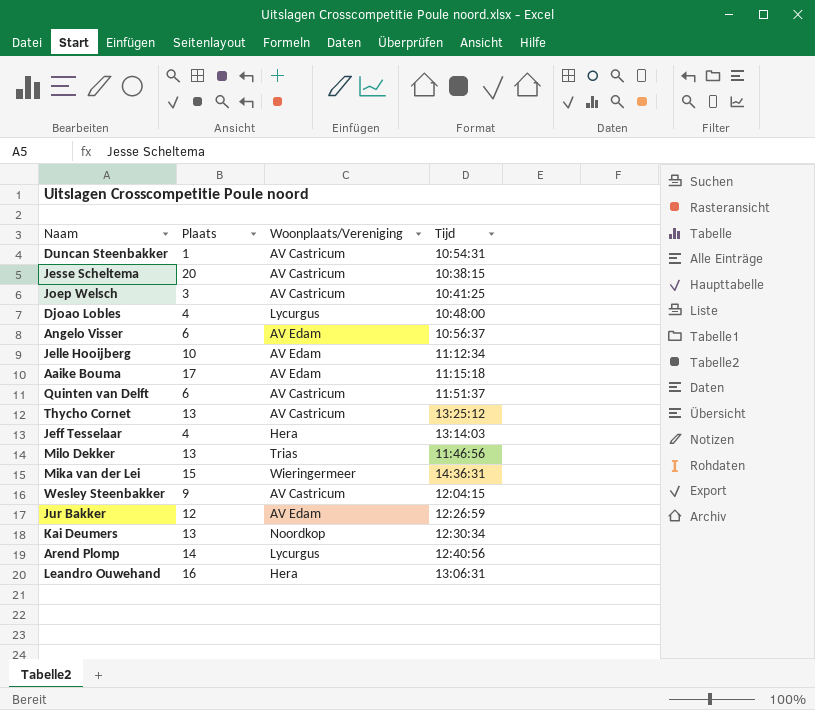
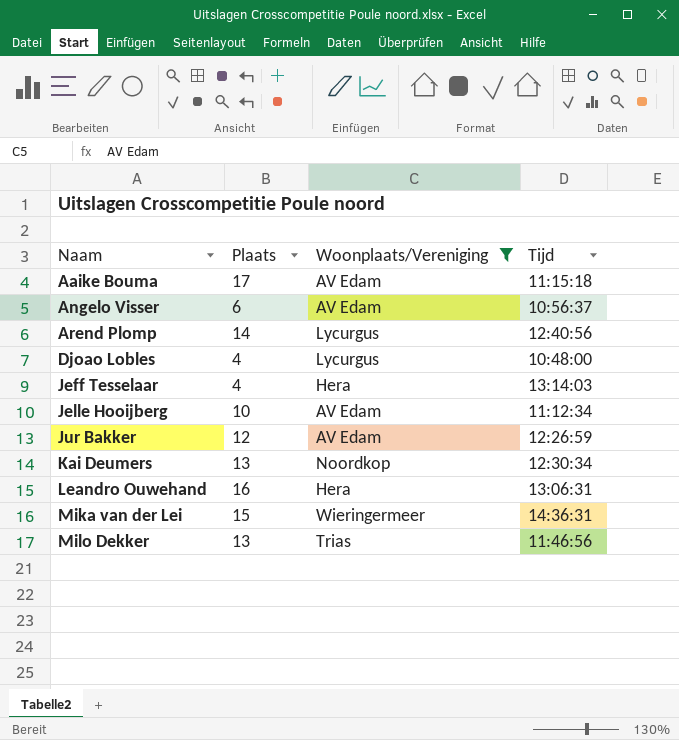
filter: none -> Woonplaats/Vereniging != AV Castricum
row order: none -> Naam ascending

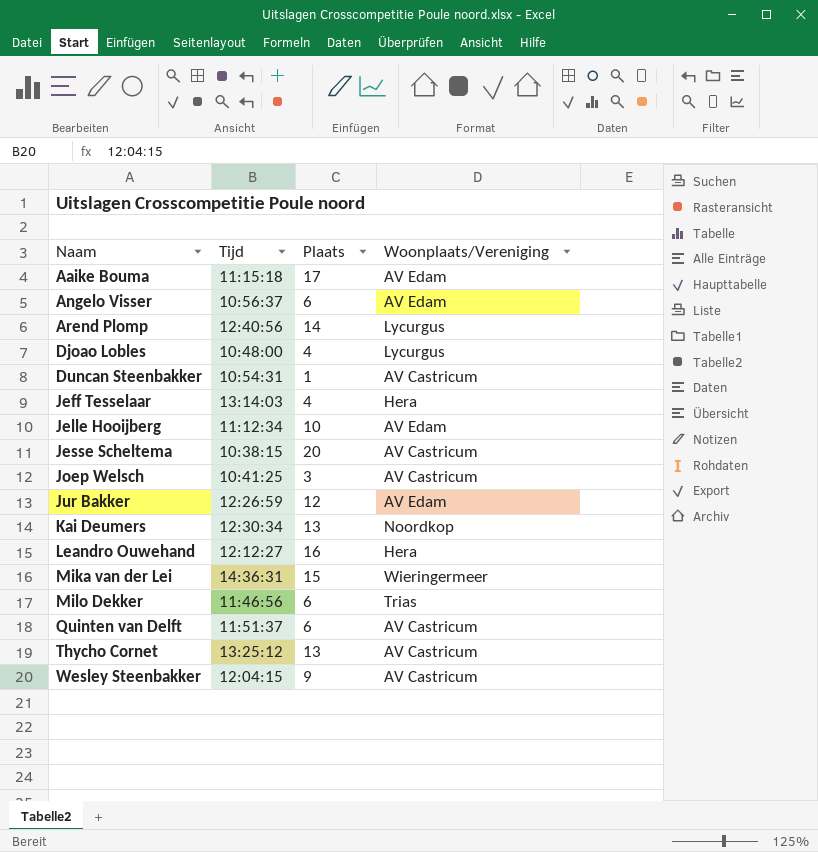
filter: Woonplaats/Vereniging != AV Castricum -> none
column Tijd | position: 4 -> 2
Leandro Ouwehand | Tijd: 13:06:31 -> 12:12:27
Milo Dekker | Plaats: 13 -> 6

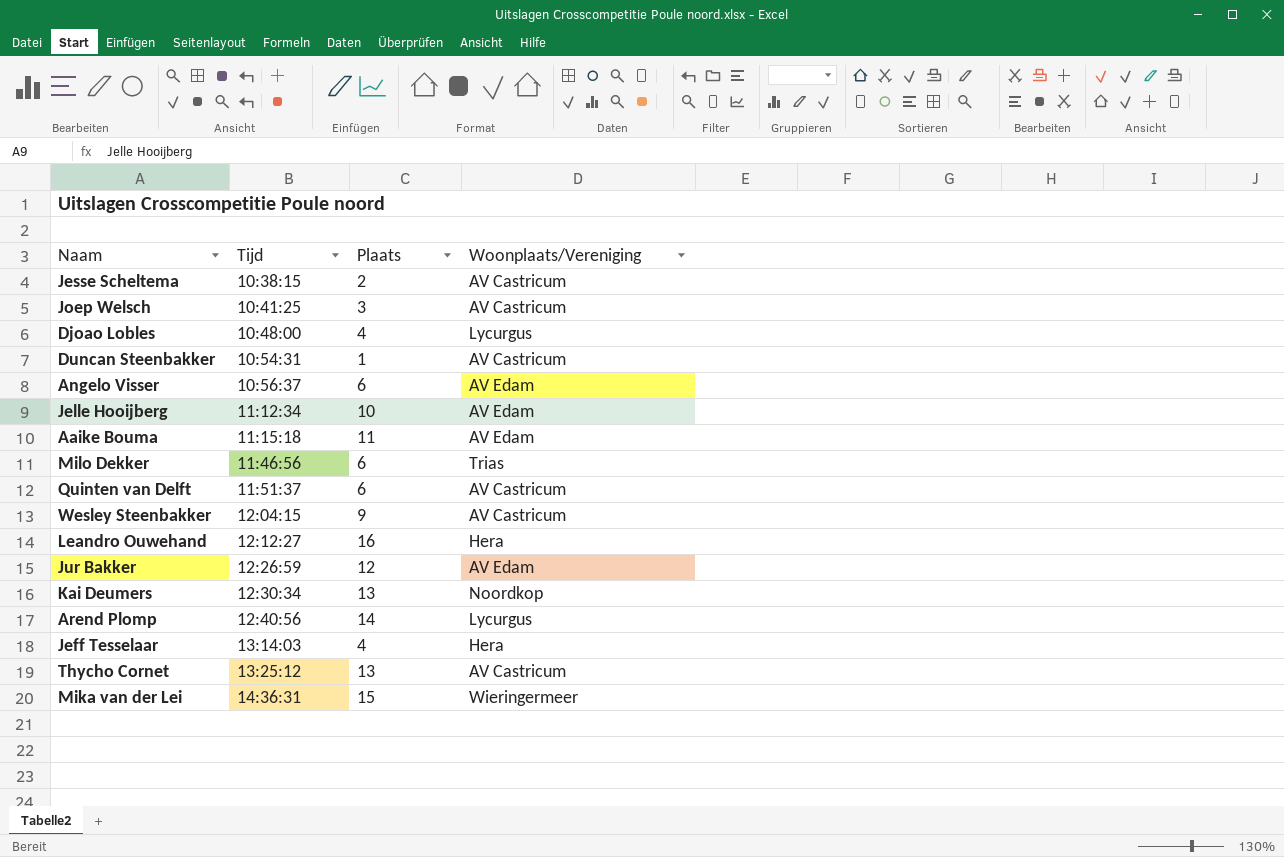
row order: Naam ascending -> Tijd ascending
Jesse Scheltema | Plaats: 20 -> 2
Aaike Bouma | Plaats: 17 -> 11

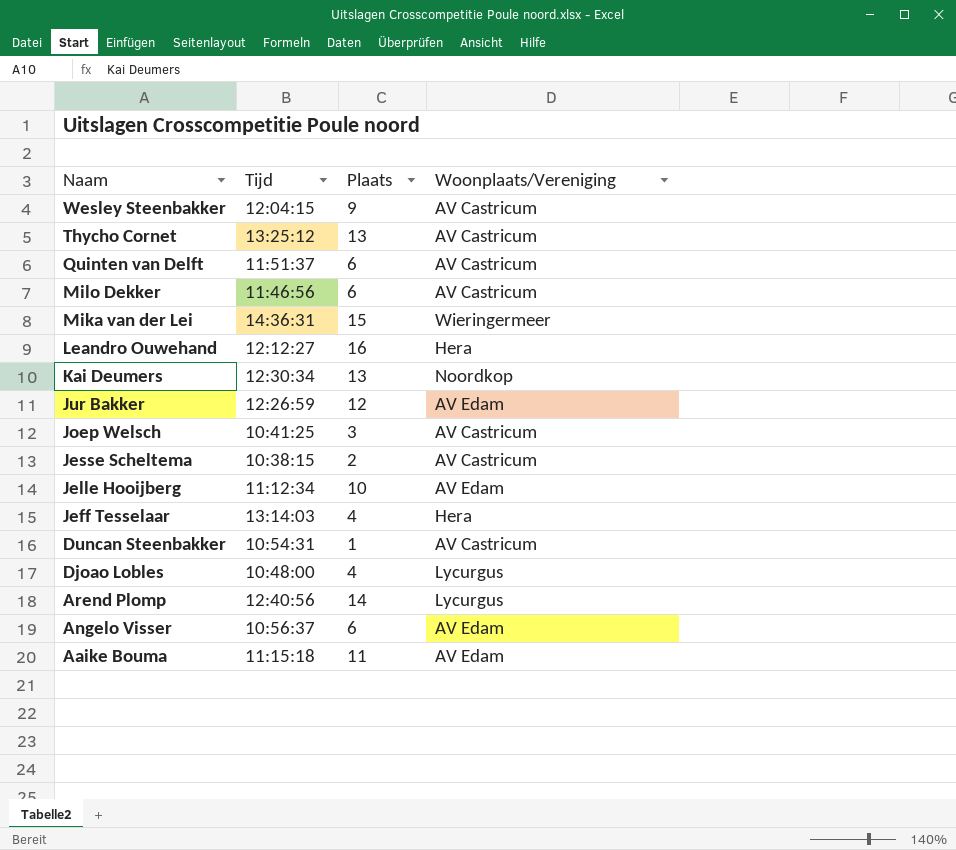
row order: Tijd ascending -> Naam descending
Milo Dekker | Woonplaats/Vereniging: Trias -> AV Castricum

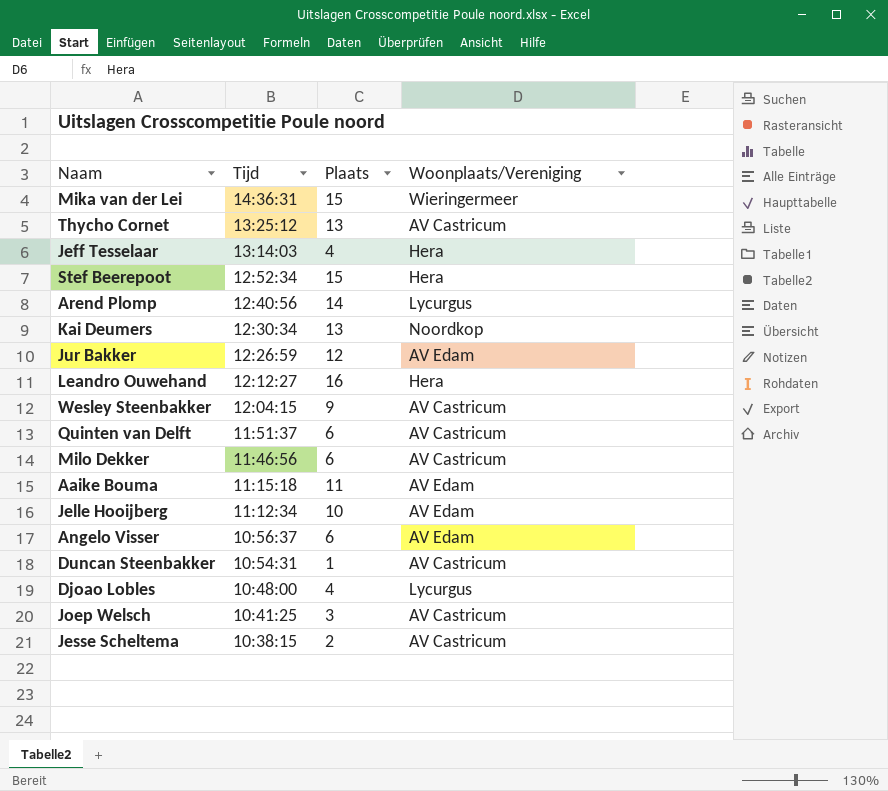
row order: Naam descending -> Tijd descending
row Stef Beerepoot: none -> 12:52:34 | 15 | Hera

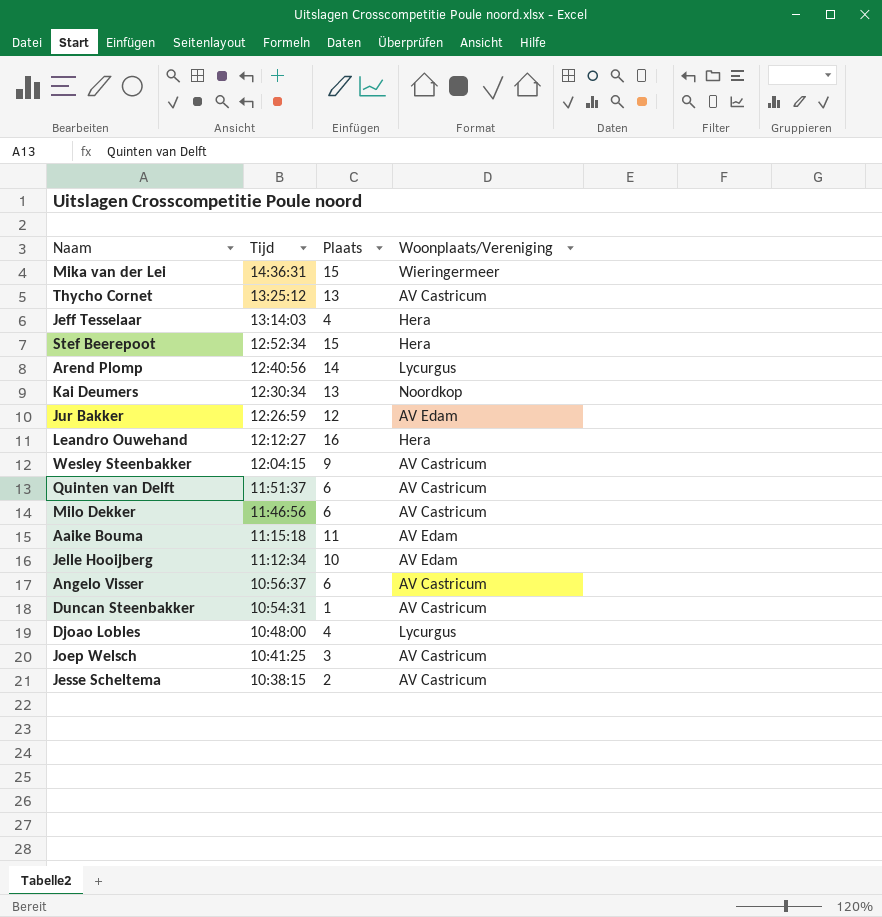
Angelo Visser | Woonplaats/Vereniging: AV Edam -> AV Castricum

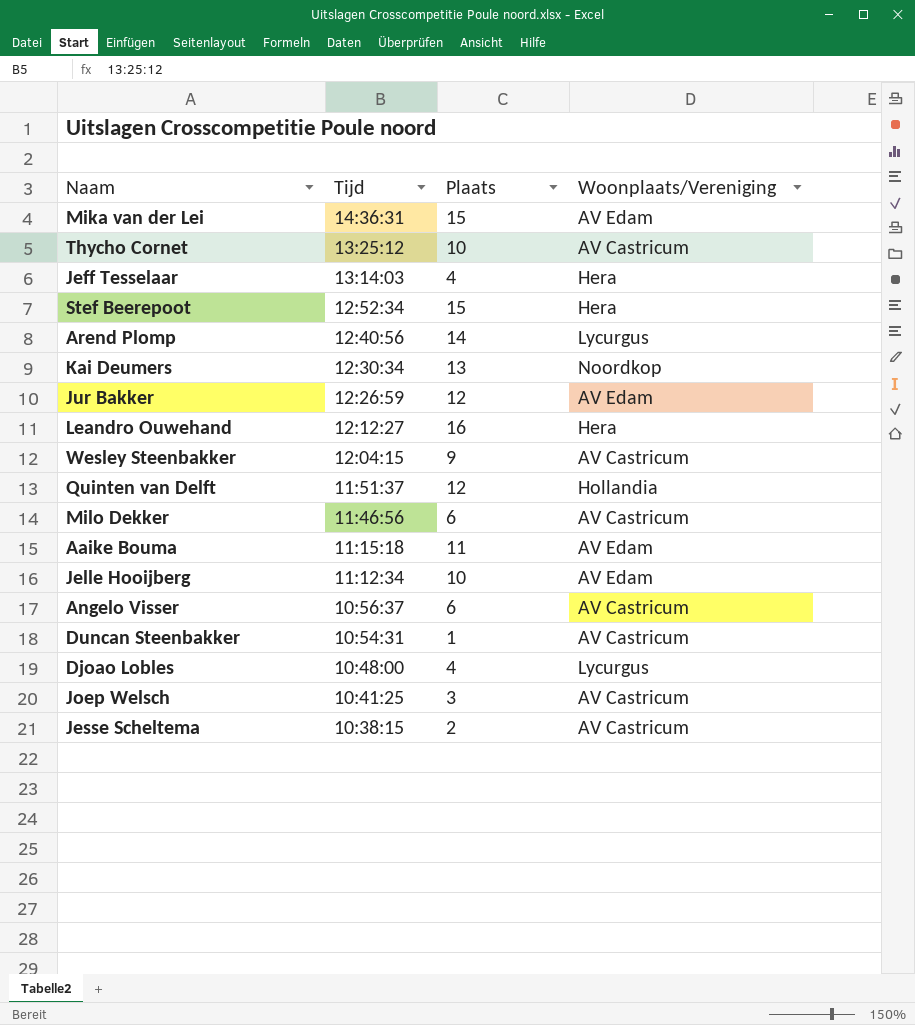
Mika van der Lei | Woonplaats/Vereniging: Wieringermeer -> AV Edam
Thycho Cornet | Plaats: 13 -> 10
Quinten van Delft | Plaats: 6 -> 12
Quinten van Delft | Woonplaats/Vereniging: AV Castricum -> Hollandia

